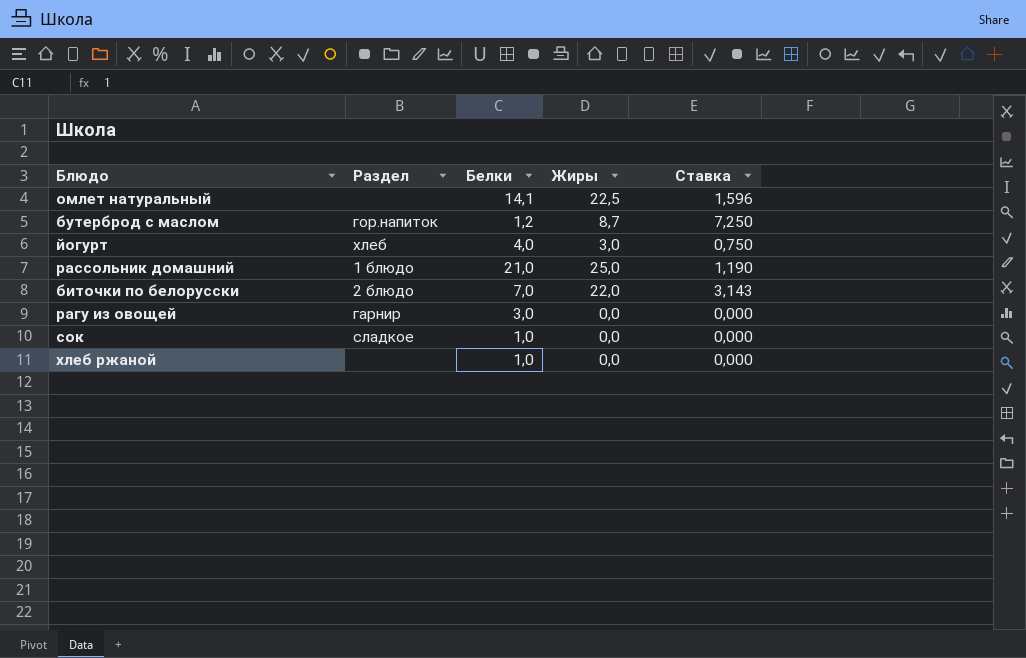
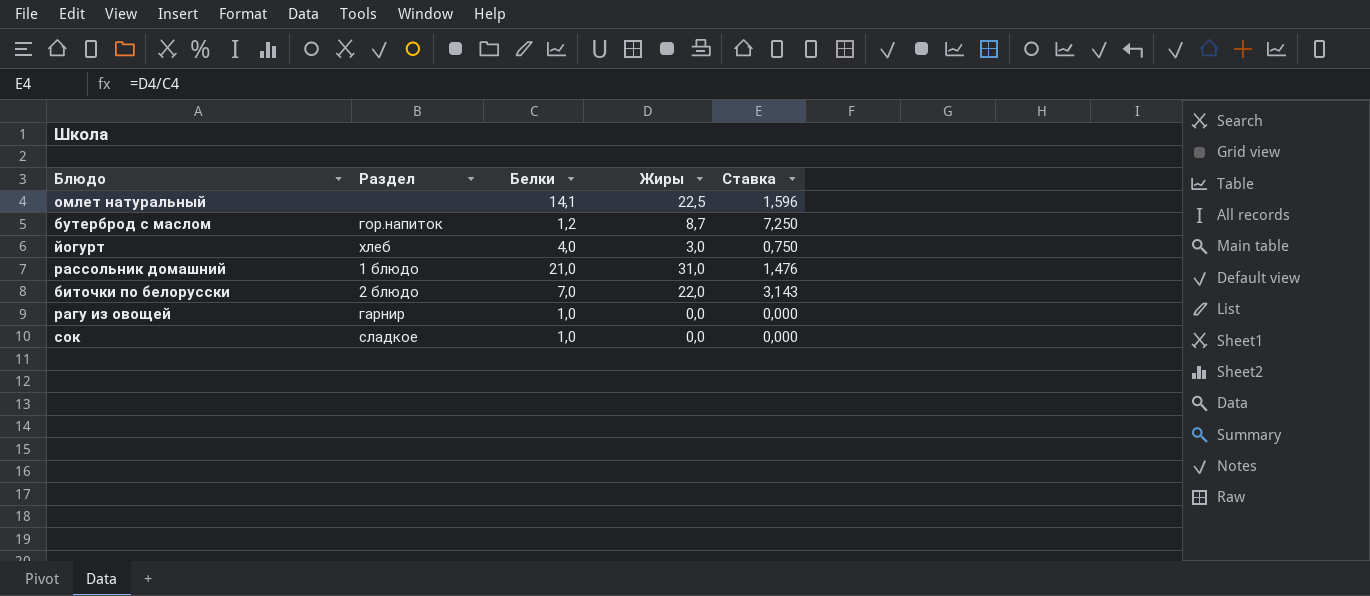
row хлеб ржаной: none | 1,0 | 0,0 | 0,000 -> none
рассольник домашний | Жиры: 25,0 -> 31,0
рассольник домашний | Ставка: 1,190 -> 1,476
рагу из овощей | Белки: 3,0 -> 1,0

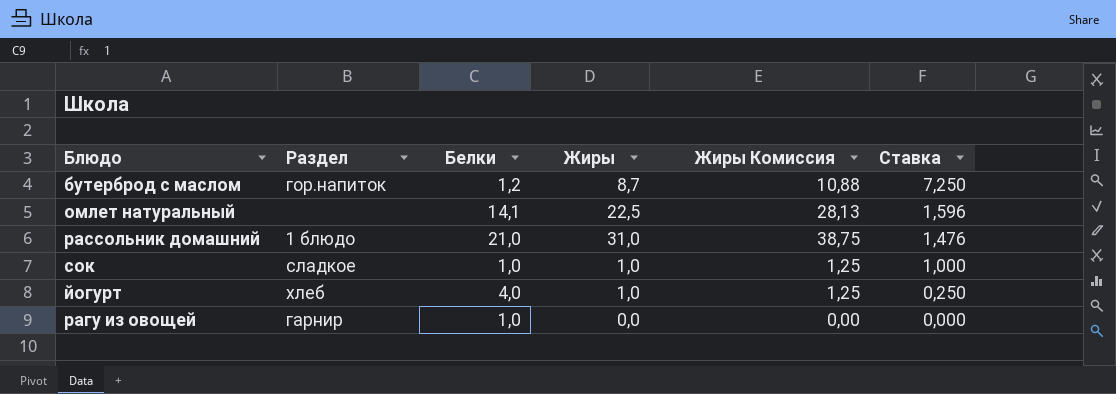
row order: none -> Ставка descending
column Жиры Комиссия | formula: none -> [Жиры] * 1,25
row биточки по белорусски: 2 блюдо | 7,0 | 22,0 | 3,143 -> none
сок | Жиры: 0,0 -> 1,0
сок | Ставка: 0,000 -> 1,000
йогурт | Жиры: 3,0 -> 1,0
йогурт | Ставка: 0,750 -> 0,250

